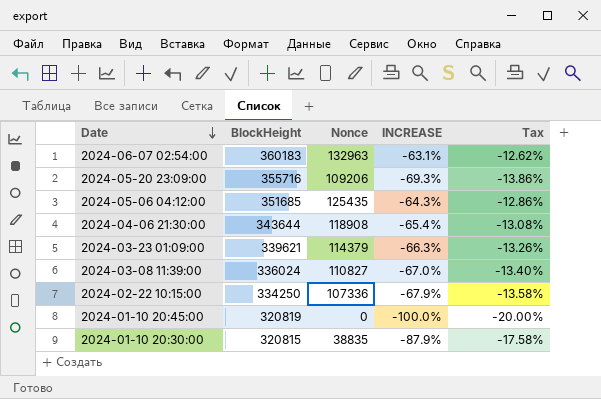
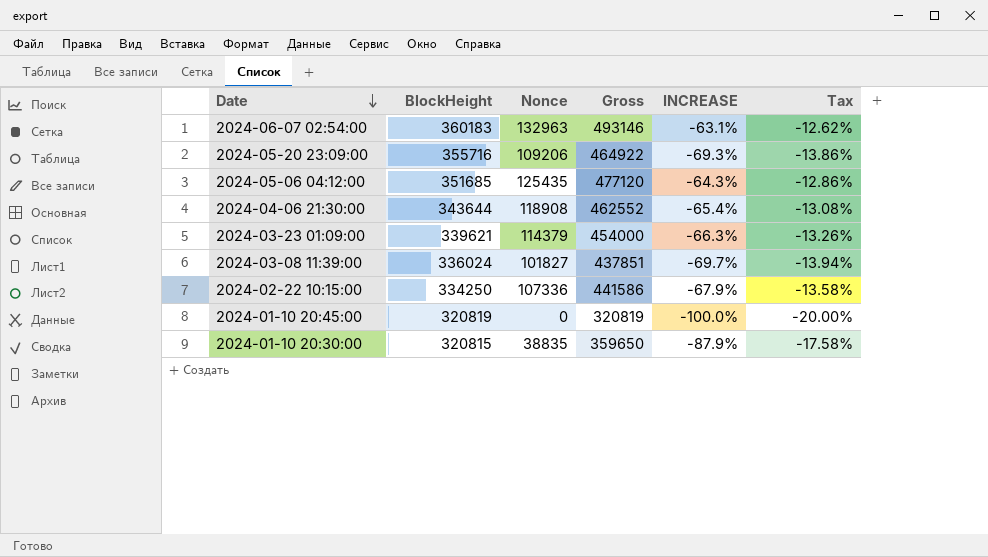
column Gross | formula: none -> [BlockHeight] + [Nonce]
2024-03-08 11:39:00 | Nonce: 110827 -> 101827
2024-03-08 11:39:00 | INCREASE: -67.0% -> -69.7%
2024-03-08 11:39:00 | Tax: -13.40% -> -13.94%

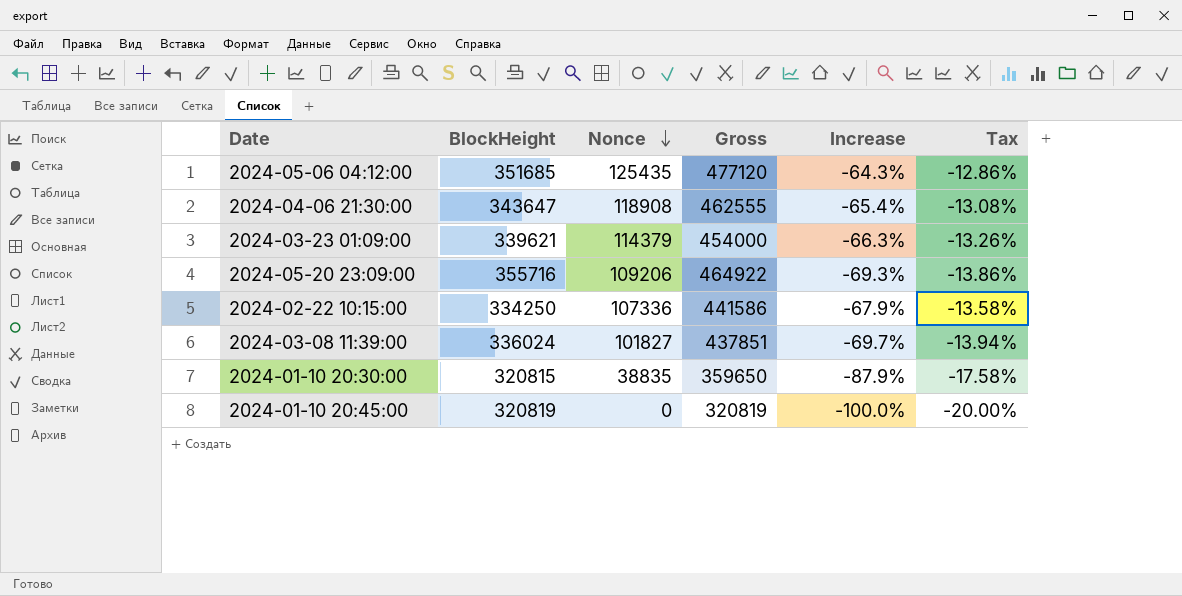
row order: Date descending -> Nonce descending
column name: INCREASE -> Increase
row 2024-06-07 02:54:00: 360183 | 132963 | 493146 | -63.1% | -12.62% -> none
2024-04-06 21:30:00 | BlockHeight: 343644 -> 343647
2024-04-06 21:30:00 | Gross: 462552 -> 462555

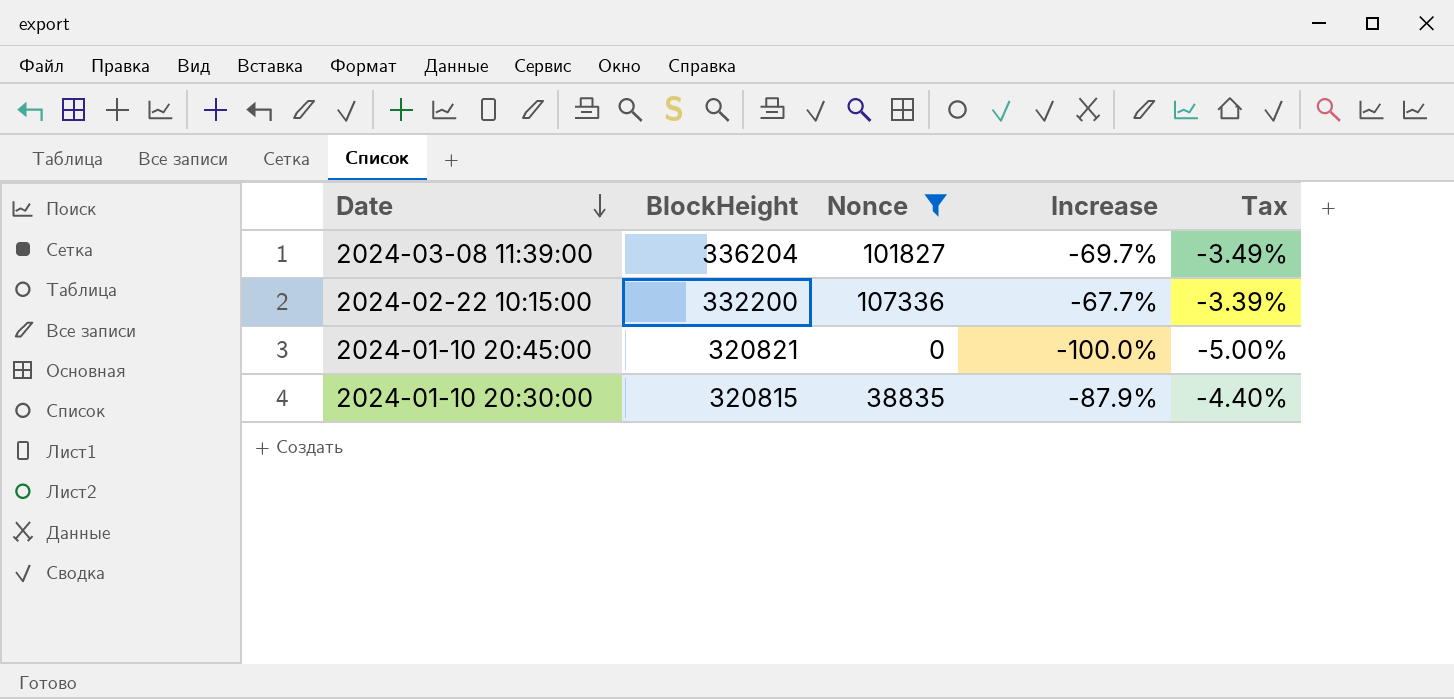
filter: none -> Nonce <= 107336
row order: Nonce descending -> Date descending
column Gross | formula: [BlockHeight] + [Nonce] -> none
column Tax | formula: [Increase] * 0.2 -> [Increase] * 0.05
2024-03-08 11:39:00 | BlockHeight: 336024 -> 336204
2024-02-22 10:15:00 | BlockHeight: 334250 -> 332200
2024-02-22 10:15:00 | Increase: -67.9% -> -67.7%
2024-01-10 20:45:00 | BlockHeight: 320819 -> 320821

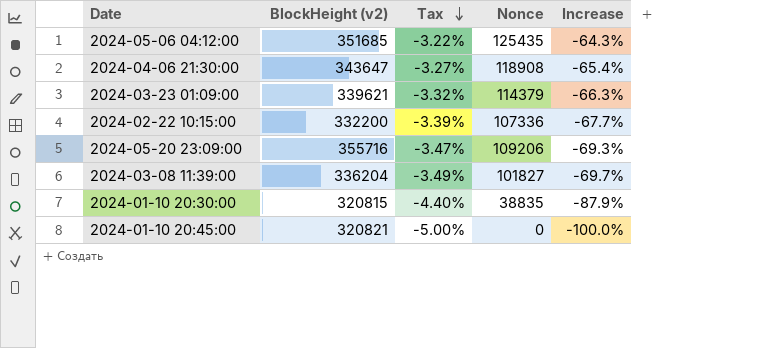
filter: Nonce <= 107336 -> none
row order: Date descending -> Tax descending
column name: BlockHeight -> BlockHeight (v2)
column Tax | position: 5 -> 3

